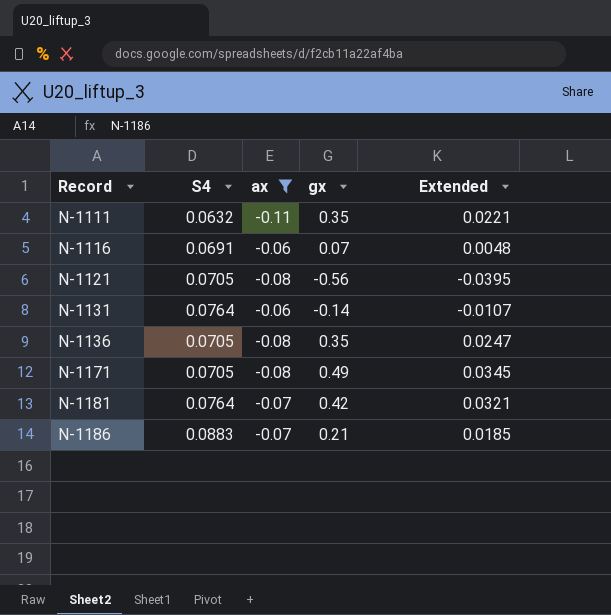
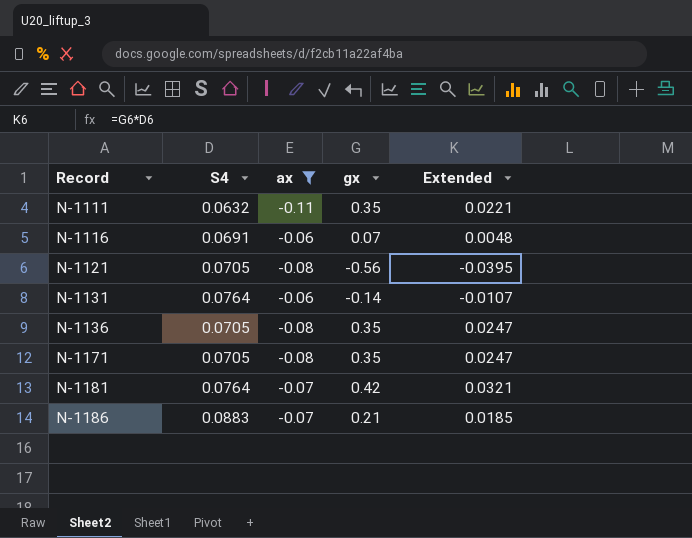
N-1171 | gx: 0.49 -> 0.35
N-1171 | Extended: 0.0345 -> 0.0247

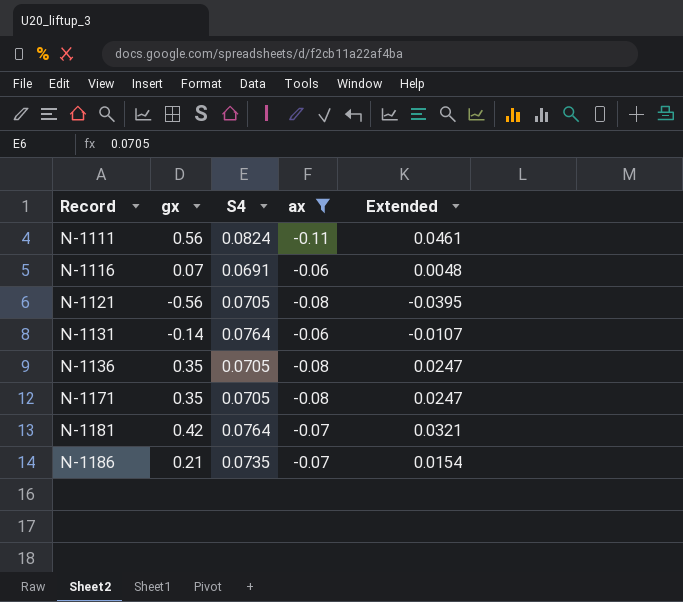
column gx | position: 4 -> 2
N-1111 | gx: 0.35 -> 0.56
N-1111 | S4: 0.0632 -> 0.0824
N-1111 | Extended: 0.0221 -> 0.0461
N-1186 | S4: 0.0883 -> 0.0735
N-1186 | Extended: 0.0185 -> 0.0154

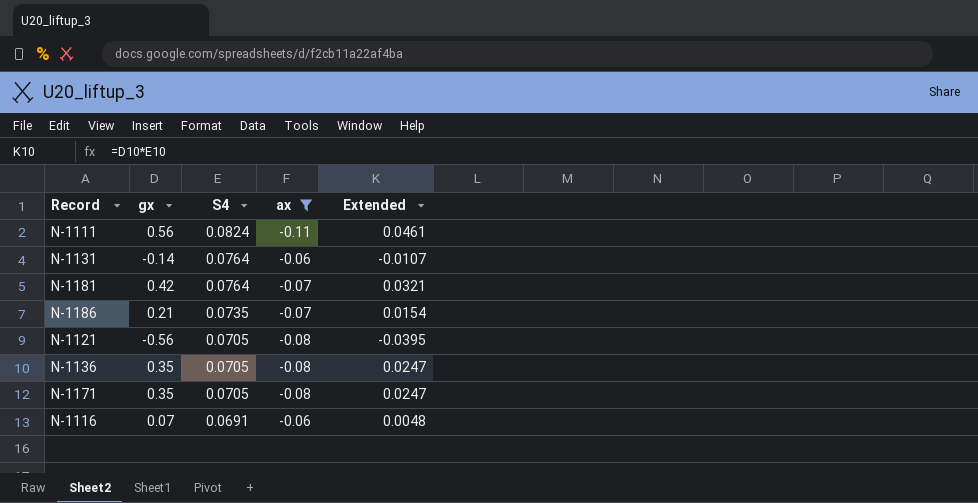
row order: Record ascending -> S4 descending

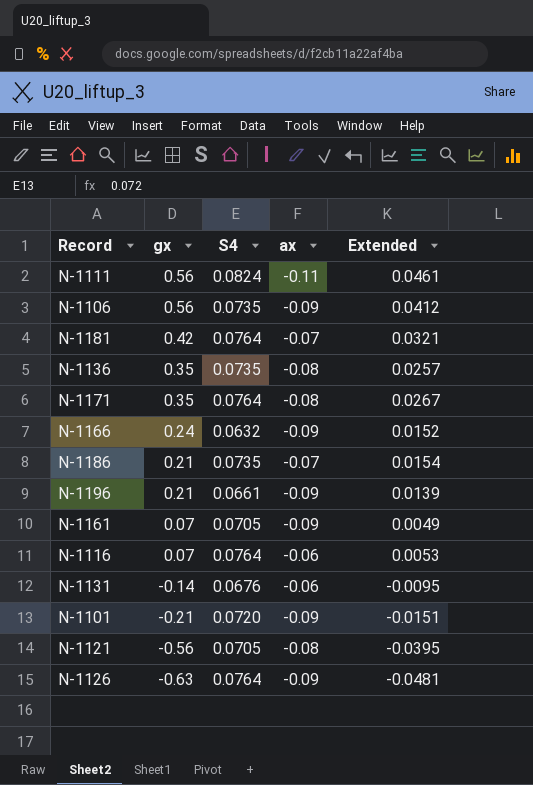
filter: ax != -0.09 -> none
row order: S4 descending -> gx descending
N-1136 | S4: 0.0705 -> 0.0735
N-1136 | Extended: 0.0247 -> 0.0257
N-1171 | S4: 0.0705 -> 0.0764
N-1171 | Extended: 0.0247 -> 0.0267
N-1116 | S4: 0.0691 -> 0.0764
N-1116 | Extended: 0.0048 -> 0.0053
N-1131 | S4: 0.0764 -> 0.0676
N-1131 | Extended: -0.0107 -> -0.0095

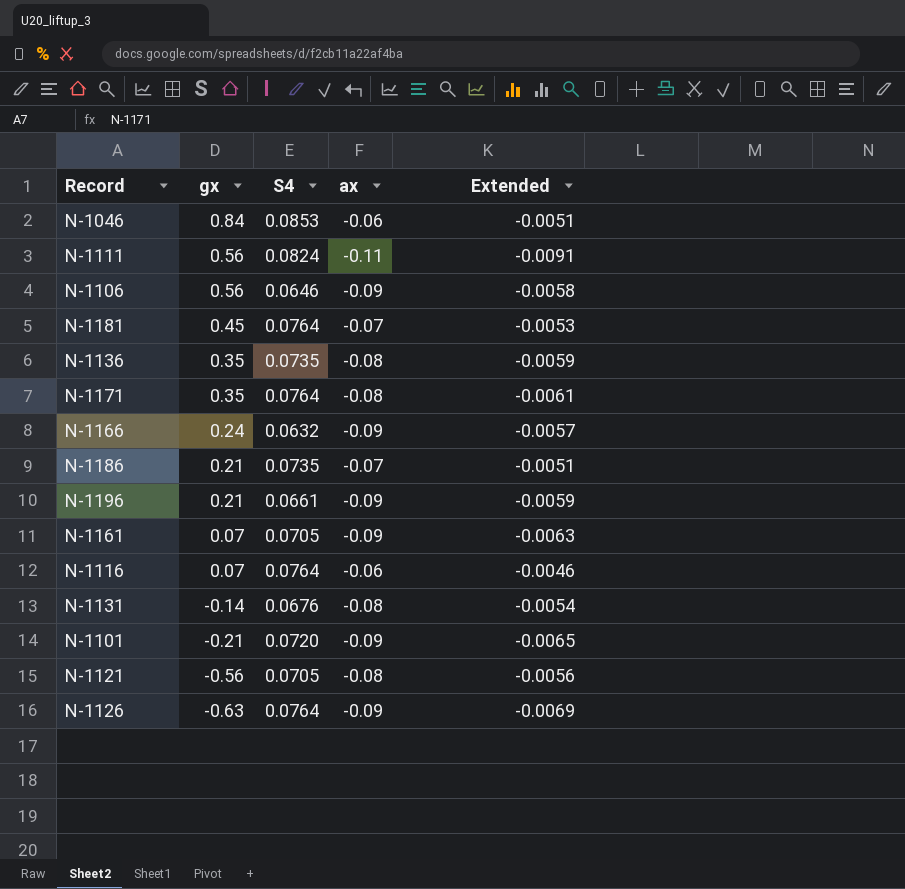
column Extended | formula: [gx] * [S4] -> [S4] * [ax]
row N-1046: none -> 0.84 | 0.0853 | -0.06 | -0.0051
N-1106 | S4: 0.0735 -> 0.0646
N-1181 | gx: 0.42 -> 0.45
N-1131 | ax: -0.06 -> -0.08

